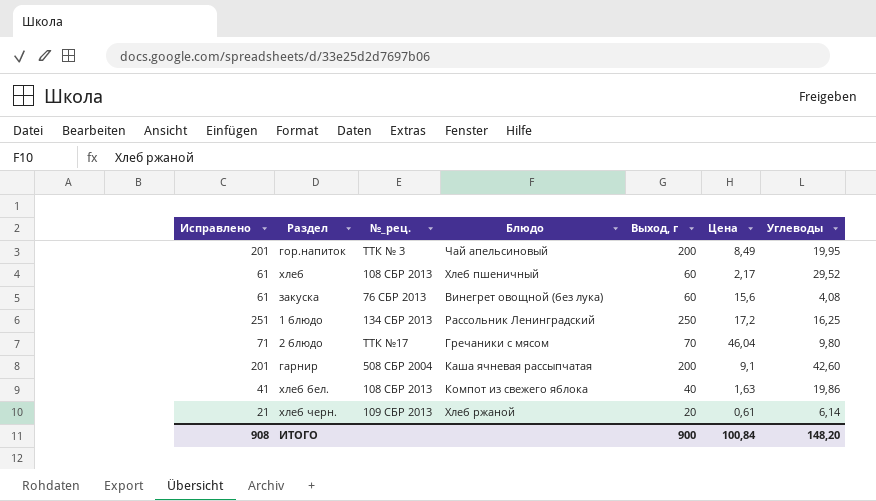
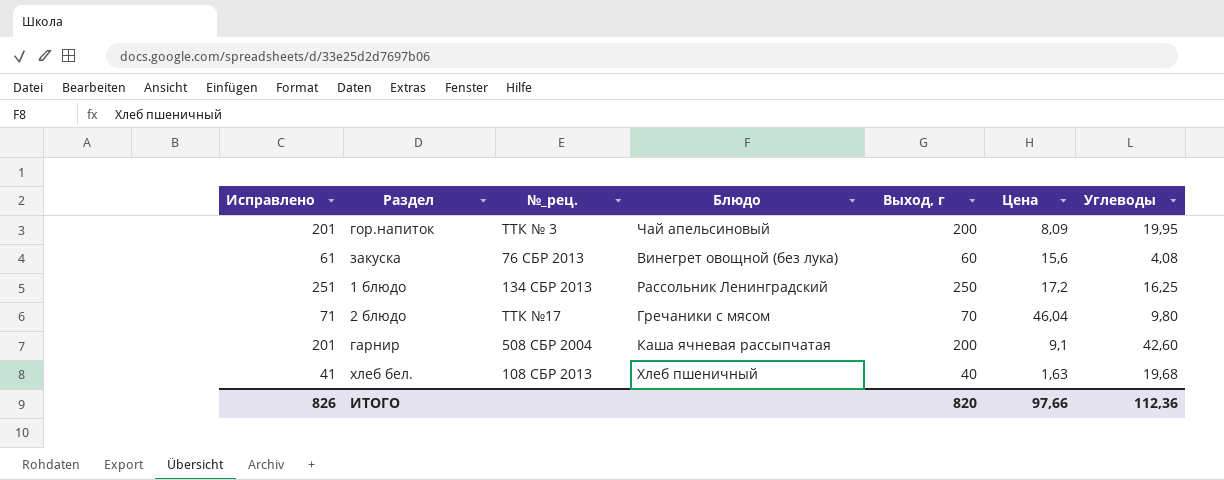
row хлеб: 61 | 108 СБР 2013 | Хлеб пшеничный | 60 | 2,17 | 29,52 -> none
row хлеб черн.: 21 | 109 СБР 2013 | Хлеб ржаной | 20 | 0,61 | 6,14 -> none
гор.напиток | Цена: 8,49 -> 8,09
хлеб бел. | Блюдо: Компот из свежего яблока -> Хлеб пшеничный
хлеб бел. | Углеводы: 19,86 -> 19,68
ИТОГО | Исправлено: 908 -> 826
ИТОГО | Выход, г: 900 -> 820
ИТОГО | Цена: 100,84 -> 97,66
ИТОГО | Углеводы: 148,20 -> 112,36

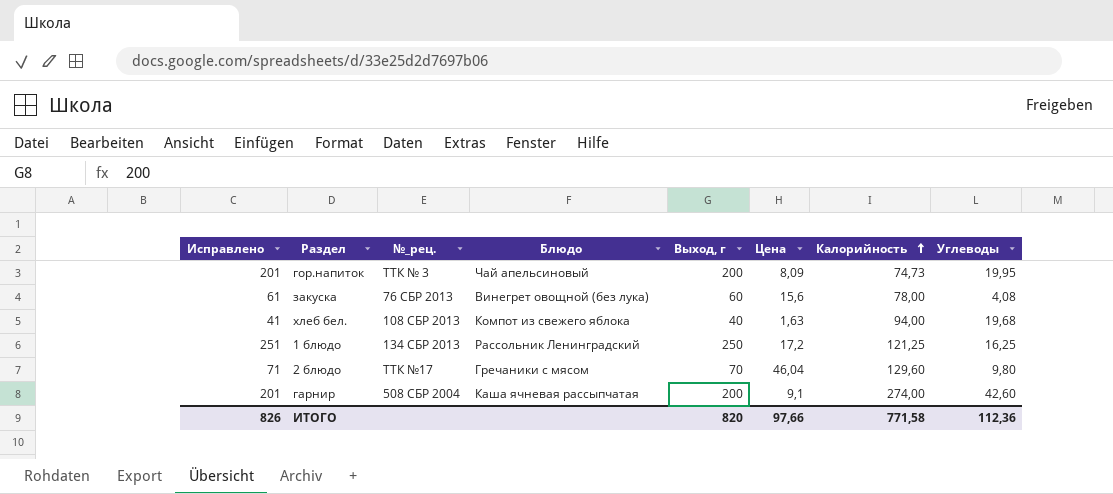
row order: none -> Калорийность ascending
column Калорийность | position: none -> 7
хлеб бел. | Блюдо: Хлеб пшеничный -> Компот из свежего яблока

